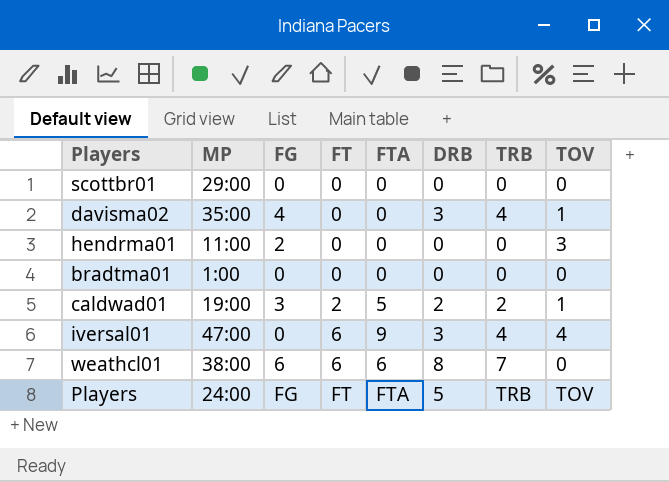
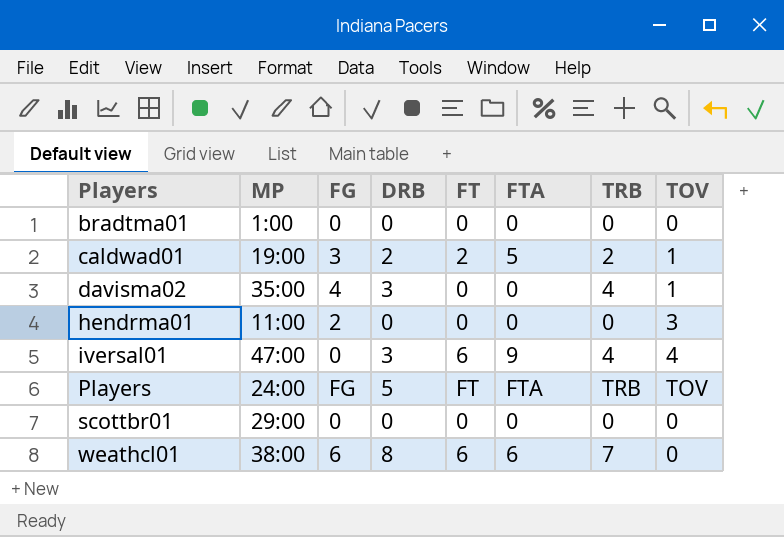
row order: FT ascending -> Players ascending
column DRB | position: 6 -> 4

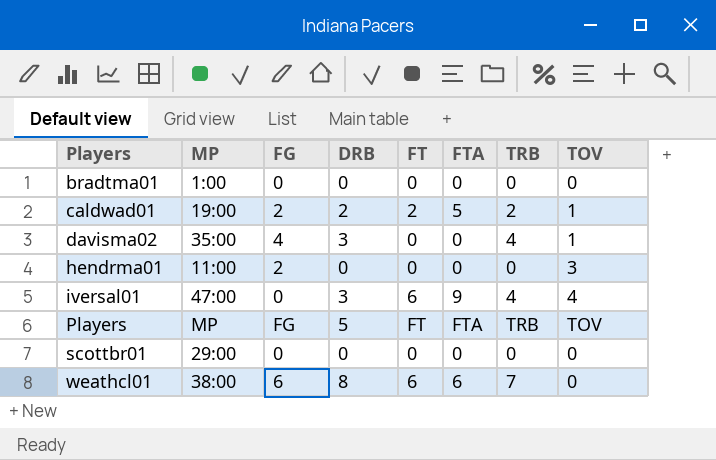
caldwad01 | FG: 3 -> 2
Players | MP: 24:00 -> MP

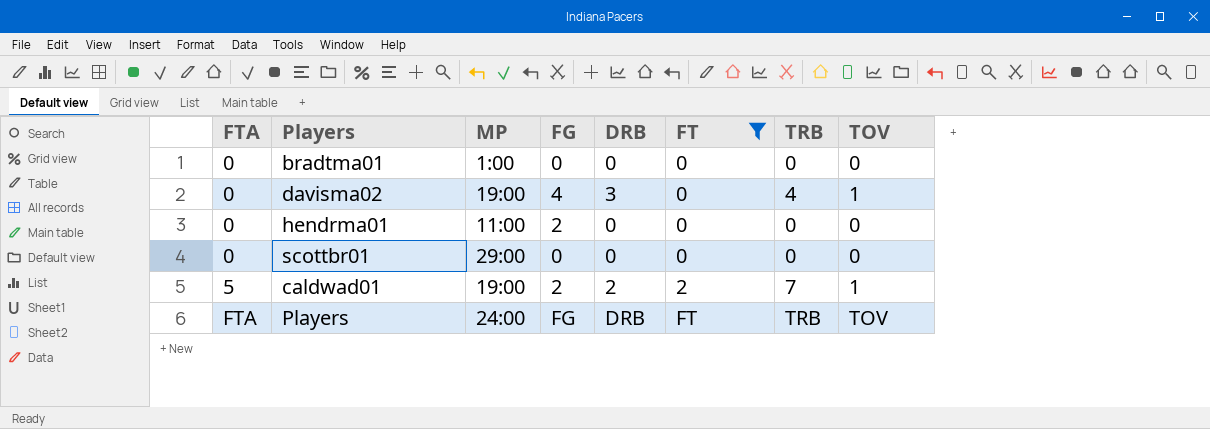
filter: none -> FT != 6
row order: Players ascending -> FTA ascending
column FTA | position: 6 -> 1
davisma02 | MP: 35:00 -> 19:00
hendrma01 | TOV: 3 -> 0
caldwad01 | TRB: 2 -> 7
Players | MP: MP -> 24:00
Players | DRB: 5 -> DRB

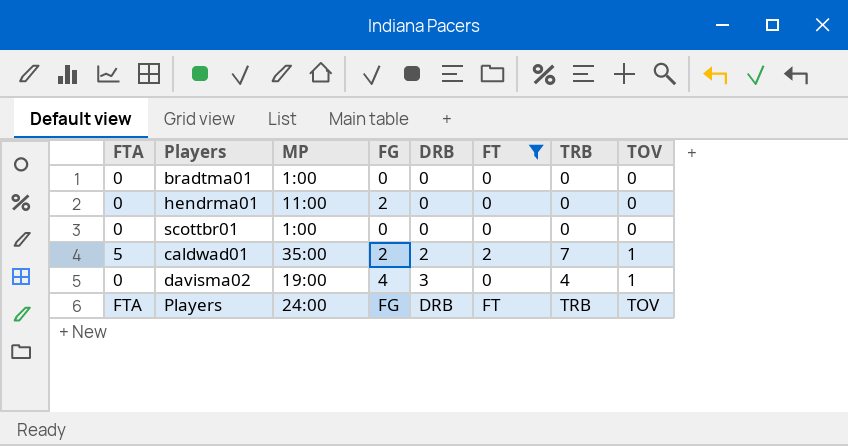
row order: FTA ascending -> DRB ascending
scottbr01 | MP: 29:00 -> 1:00
caldwad01 | MP: 19:00 -> 35:00

